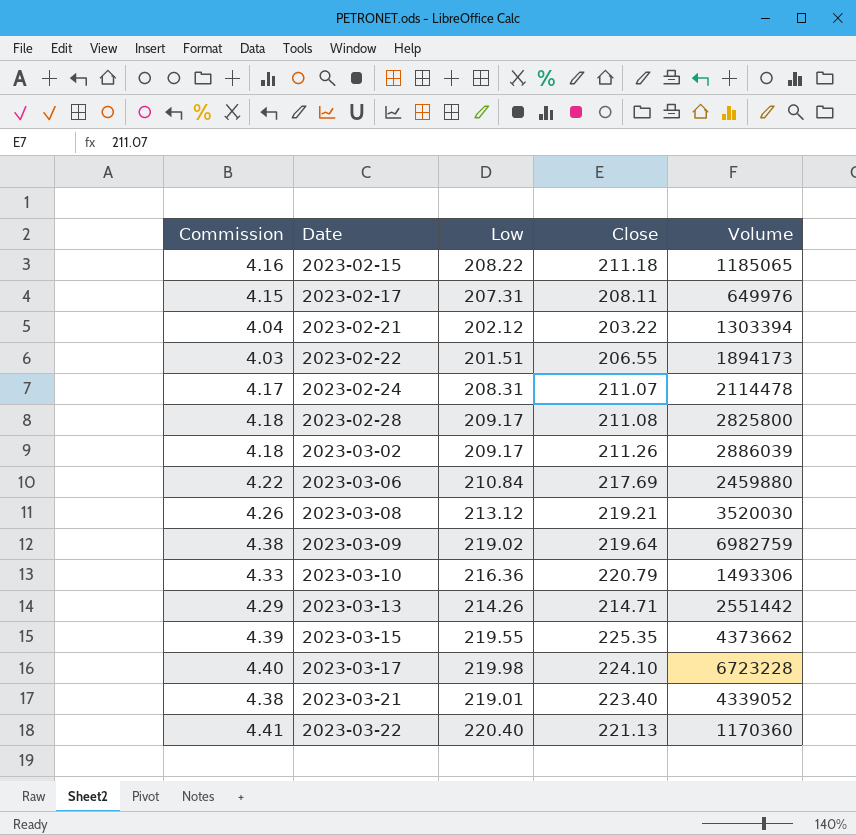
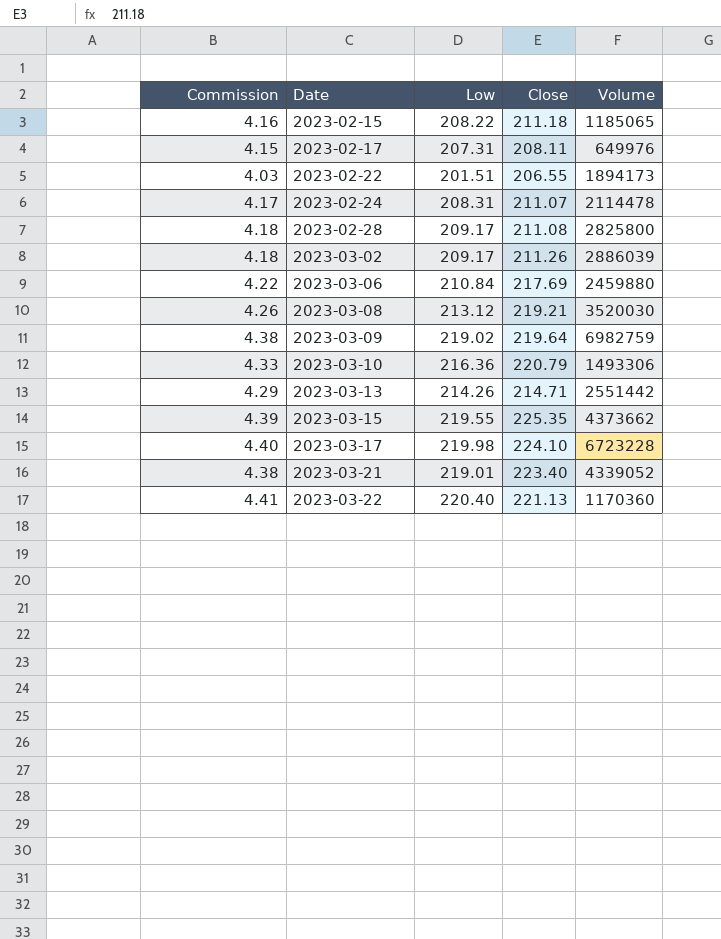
row 2023-02-21: 4.04 | 202.12 | 203.22 | 1303394 -> none

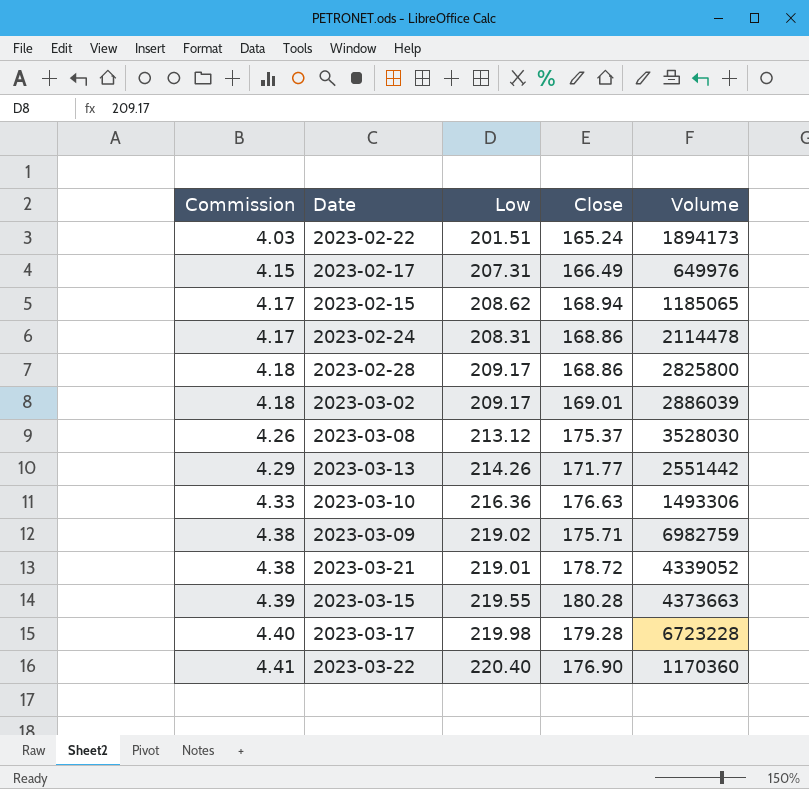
row order: Date ascending -> Commission ascending
row 2023-03-06: 4.22 | 210.84 | 217.69 | 2459880 -> none
2023-02-22 | Close: 206.55 -> 165.24
2023-02-17 | Close: 208.11 -> 166.49
2023-02-15 | Commission: 4.16 -> 4.17
2023-02-15 | Low: 208.22 -> 208.62
2023-02-15 | Close: 211.18 -> 168.94
2023-02-24 | Close: 211.07 -> 168.86
2023-02-28 | Close: 211.08 -> 168.86
2023-03-02 | Close: 211.26 -> 169.01
2023-03-08 | Close: 219.21 -> 175.37
2023-03-08 | Volume: 3520030 -> 3528030
2023-03-13 | Close: 214.71 -> 171.77
2023-03-10 | Close: 220.79 -> 176.63
2023-03-09 | Close: 219.64 -> 175.71
2023-03-21 | Close: 223.40 -> 178.72
2023-03-15 | Close: 225.35 -> 180.28
2023-03-15 | Volume: 4373662 -> 4373663
2023-03-17 | Close: 224.10 -> 179.28
2023-03-22 | Close: 221.13 -> 176.90

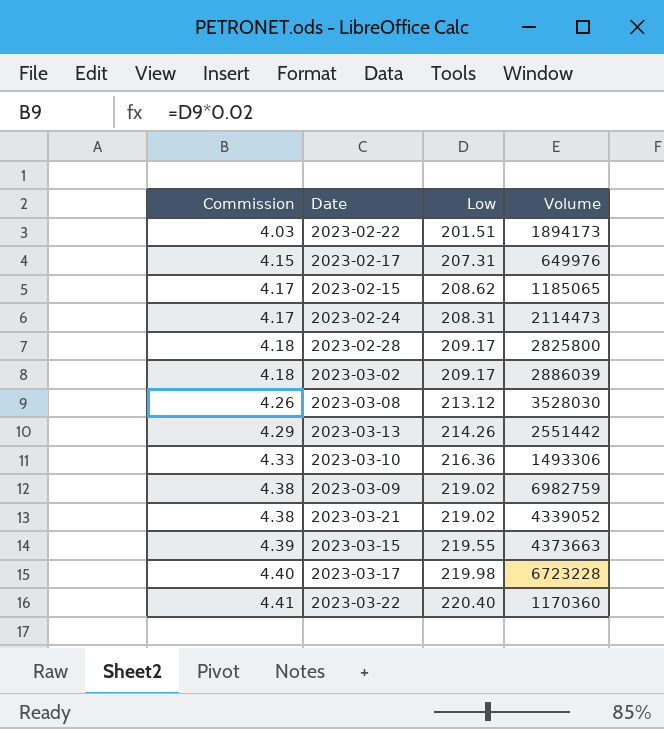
column Close | position: 4 -> none
2023-02-24 | Volume: 2114478 -> 2114473
2023-03-21 | Low: 219.01 -> 219.02

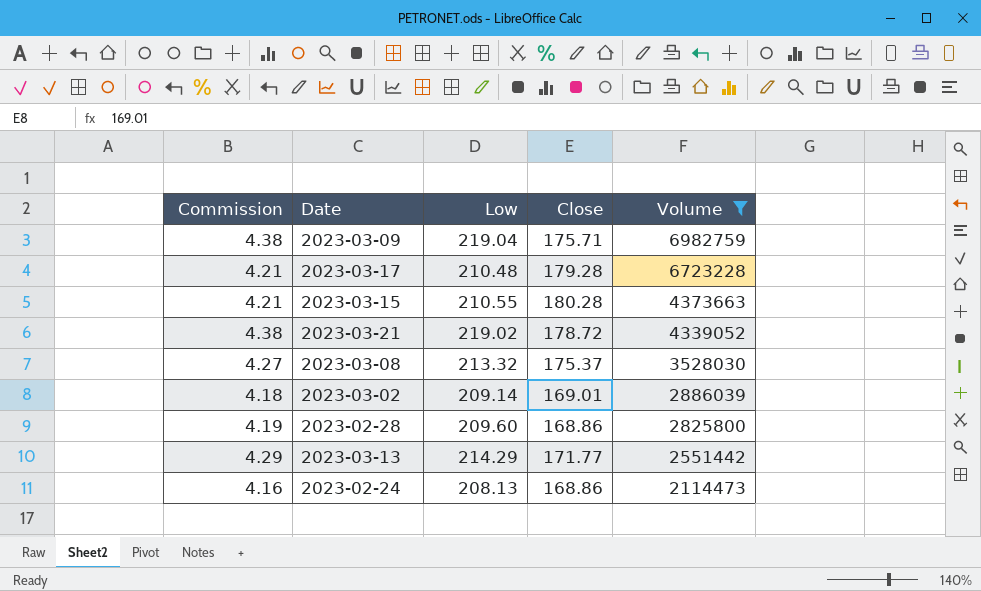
filter: none -> Volume >= 2114473
row order: Commission ascending -> Volume descending
column Close | position: none -> 4
2023-03-09 | Low: 219.02 -> 219.04
2023-03-17 | Commission: 4.40 -> 4.21
2023-03-17 | Low: 219.98 -> 210.48
2023-03-15 | Commission: 4.39 -> 4.21
2023-03-15 | Low: 219.55 -> 210.55
2023-03-08 | Commission: 4.26 -> 4.27
2023-03-08 | Low: 213.12 -> 213.32
2023-03-02 | Low: 209.17 -> 209.14
2023-02-28 | Commission: 4.18 -> 4.19
2023-02-28 | Low: 209.17 -> 209.60
2023-03-13 | Low: 214.26 -> 214.29
2023-02-24 | Commission: 4.17 -> 4.16
2023-02-24 | Low: 208.31 -> 208.13

